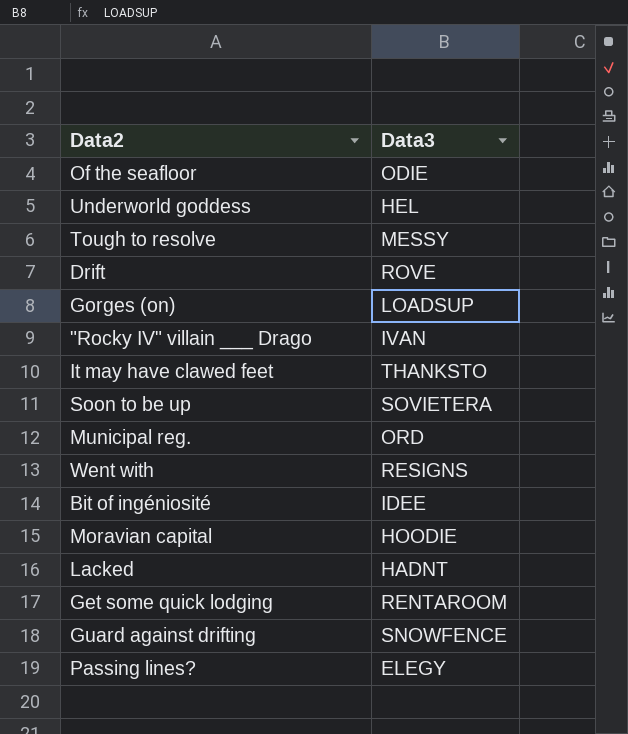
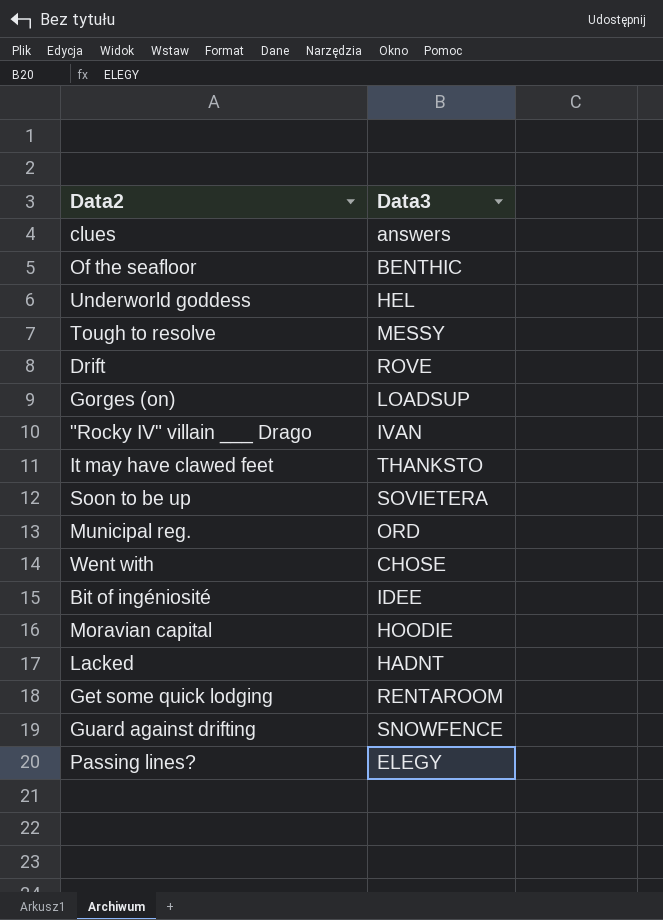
row clues: none -> answers
Of the seafloor | Data3: ODIE -> BENTHIC
Went with | Data3: RESIGNS -> CHOSE

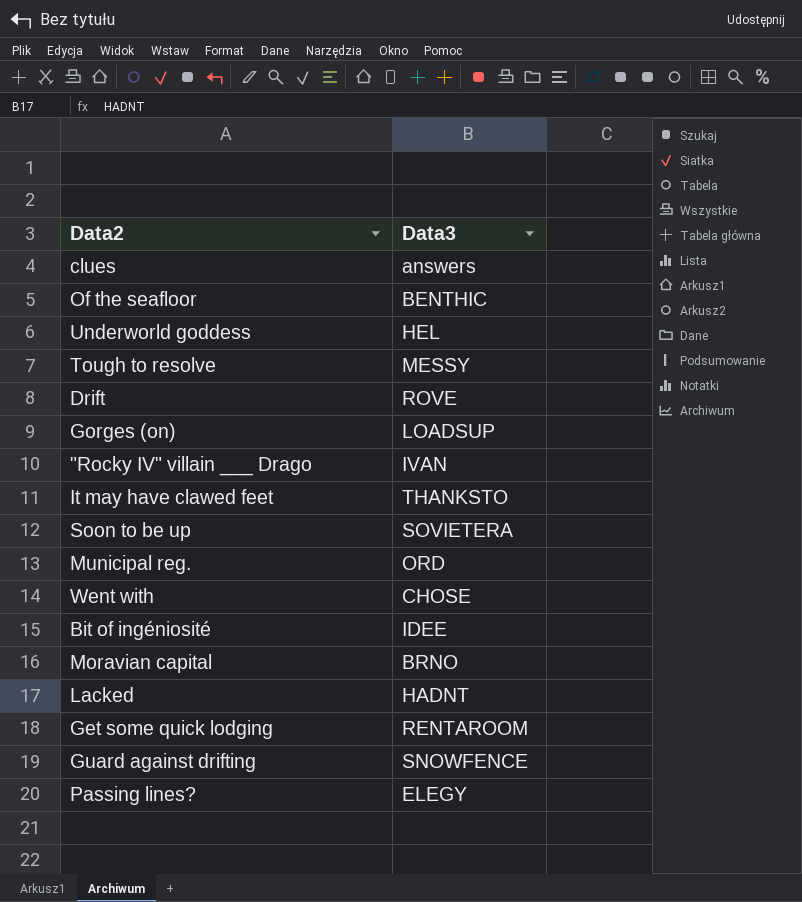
Moravian capital | Data3: HOODIE -> BRNO

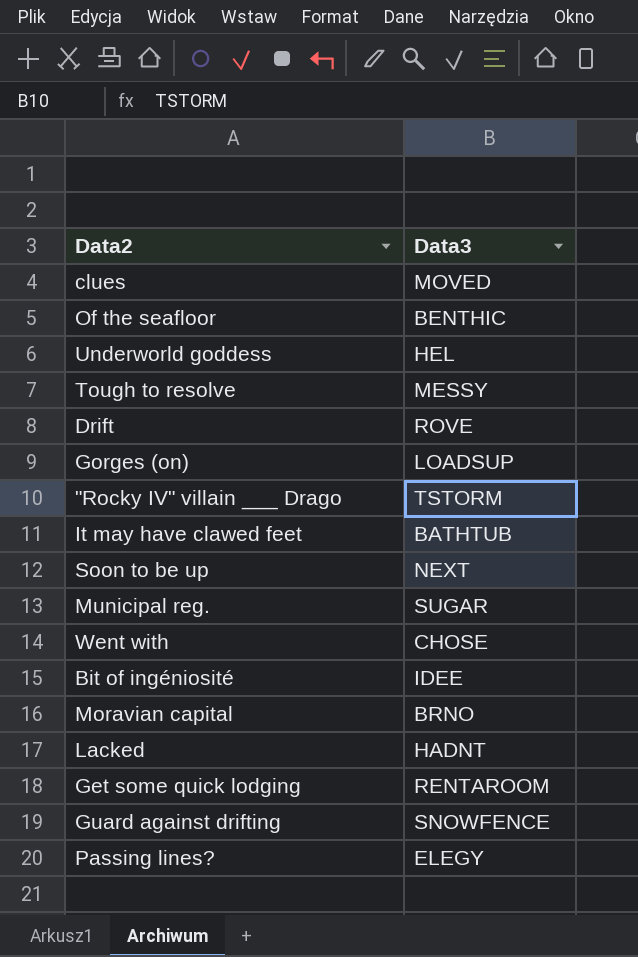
clues | Data3: answers -> MOVED
"Rocky IV" villain ___ Drago | Data3: IVAN -> TSTORM
It may have clawed feet | Data3: THANKSTO -> BATHTUB
Soon to be up | Data3: SOVIETERA -> NEXT
Municipal reg. | Data3: ORD -> SUGAR

